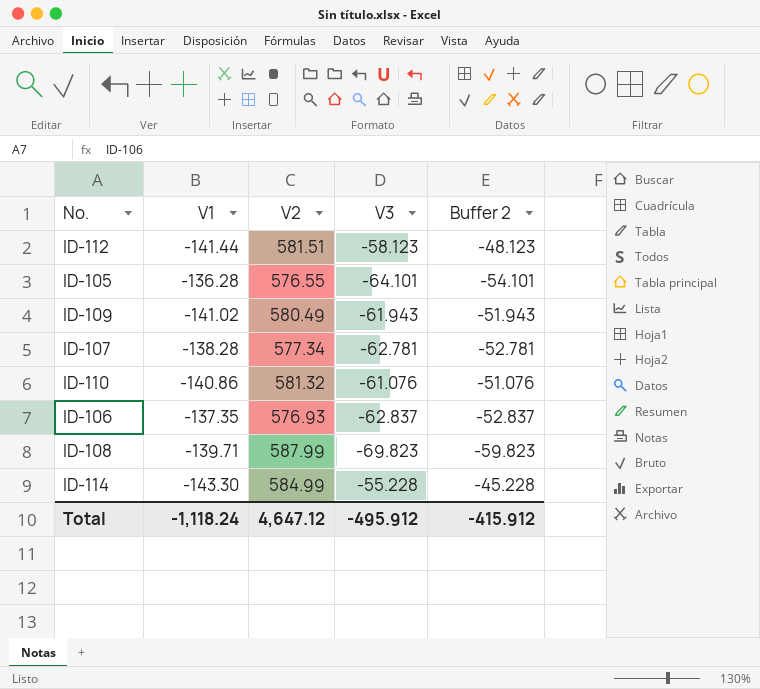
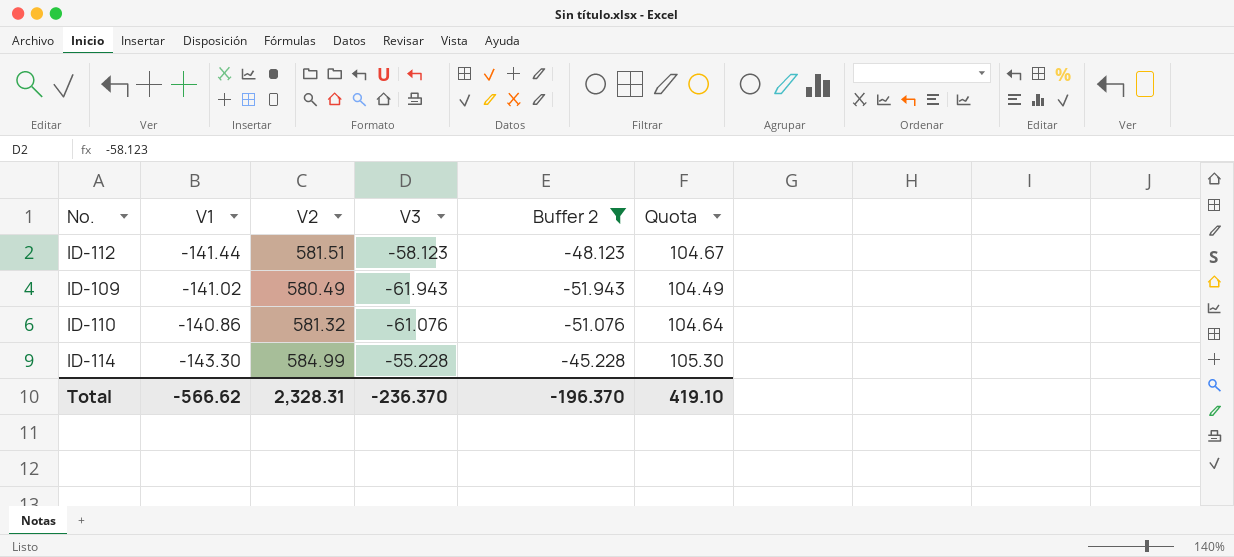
filter: none -> Buffer 2 >= -51.943
column Quota | formula: none -> [V2] * 0.18
Total | V1: -1,118.24 -> -566.62
Total | V2: 4,647.12 -> 2,328.31
Total | V3: -495.912 -> -236.370
Total | Buffer 2: -415.912 -> -196.370

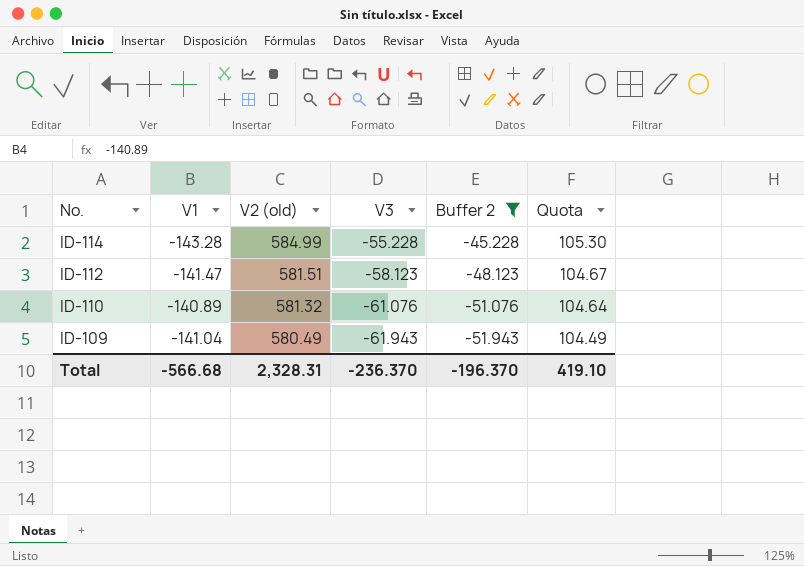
row order: none -> No. descending
column name: V2 -> V2 (old)
ID-114 | V1: -143.30 -> -143.28
ID-112 | V1: -141.44 -> -141.47
ID-110 | V1: -140.86 -> -140.89
ID-109 | V1: -141.02 -> -141.04
Total | V1: -566.62 -> -566.68

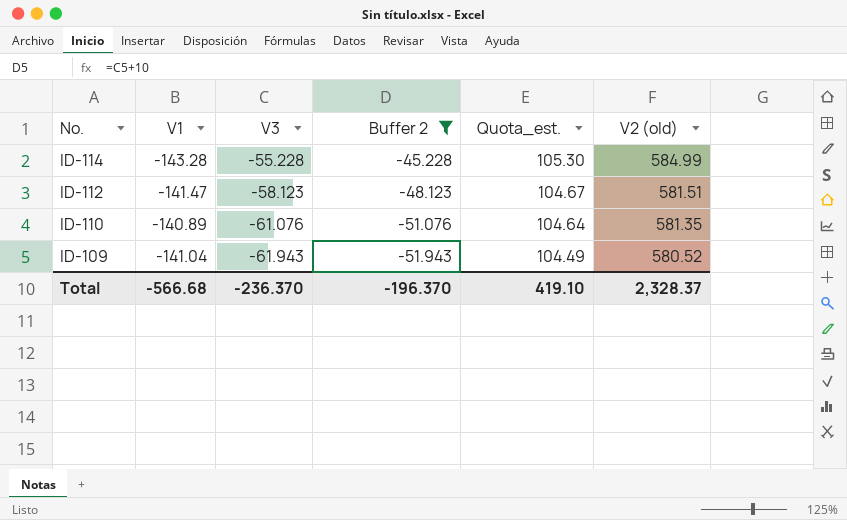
column name: Quota -> Quota_est.
column V2 (old) | position: 3 -> 6
ID-110 | V2 (old): 581.32 -> 581.35
ID-109 | V2 (old): 580.49 -> 580.52
Total | V2 (old): 2,328.31 -> 2,328.37

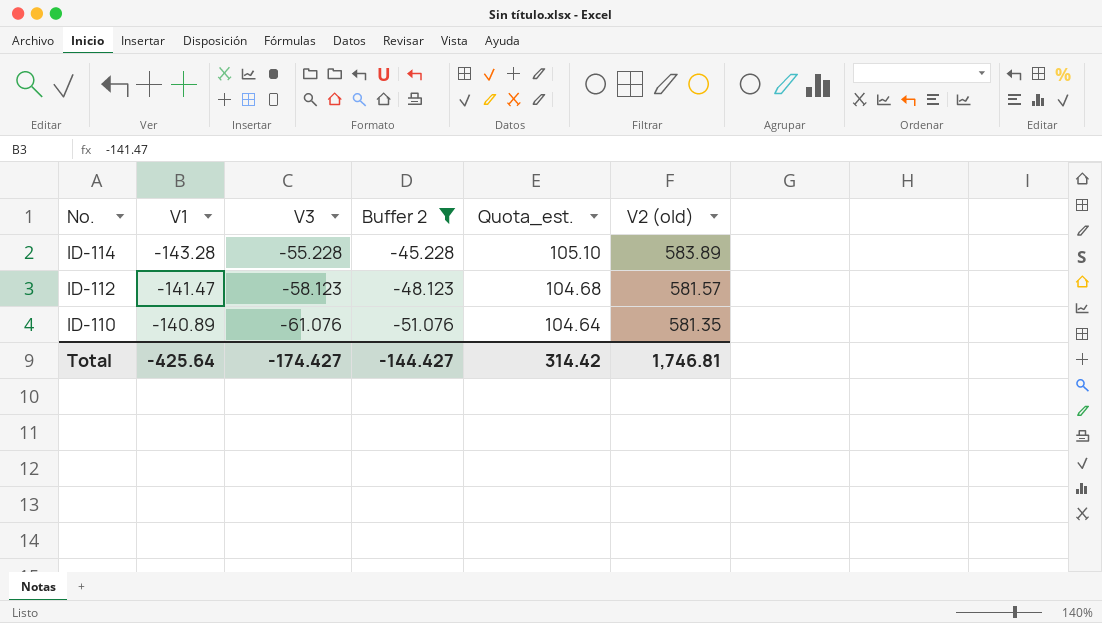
row ID-109: -141.04 | -61.943 | -51.943 | 104.49 | 580.52 -> none
ID-114 | Quota_est.: 105.30 -> 105.10
ID-114 | V2 (old): 584.99 -> 583.89
ID-112 | Quota_est.: 104.67 -> 104.68
ID-112 | V2 (old): 581.51 -> 581.57
Total | V1: -566.68 -> -425.64
Total | V3: -236.370 -> -174.427
Total | Buffer 2: -196.370 -> -144.427
Total | Quota_est.: 419.10 -> 314.42
Total | V2 (old): 2,328.37 -> 1,746.81

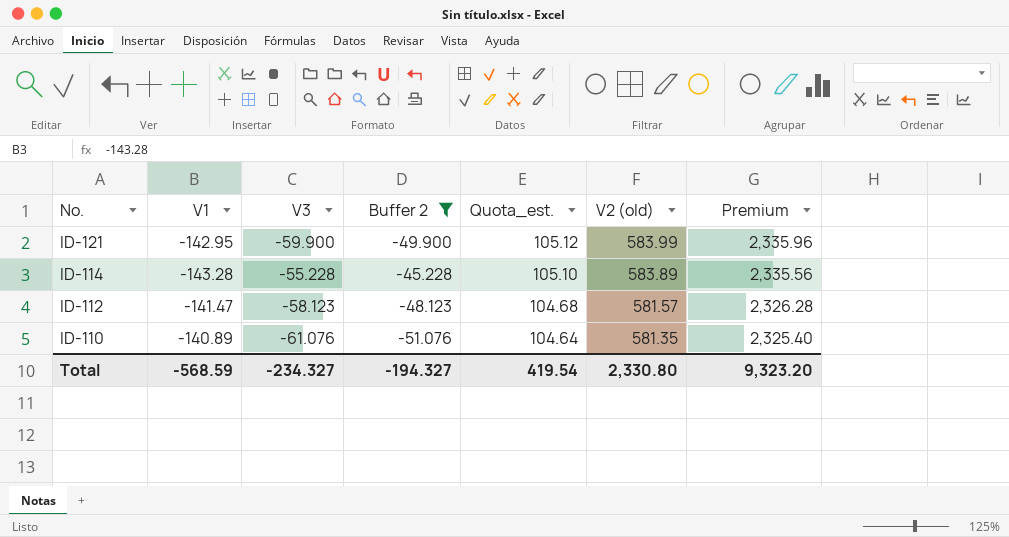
column Premium | formula: none -> [V2 (old)] * 4
row ID-121: none -> -142.95 | -59.900 | -49.900 | 105.12 | 583.99 | 2,335.96
Total | V1: -425.64 -> -568.59
Total | V3: -174.427 -> -234.327
Total | Buffer 2: -144.427 -> -194.327
Total | Quota_est.: 314.42 -> 419.54
Total | V2 (old): 1,746.81 -> 2,330.80

